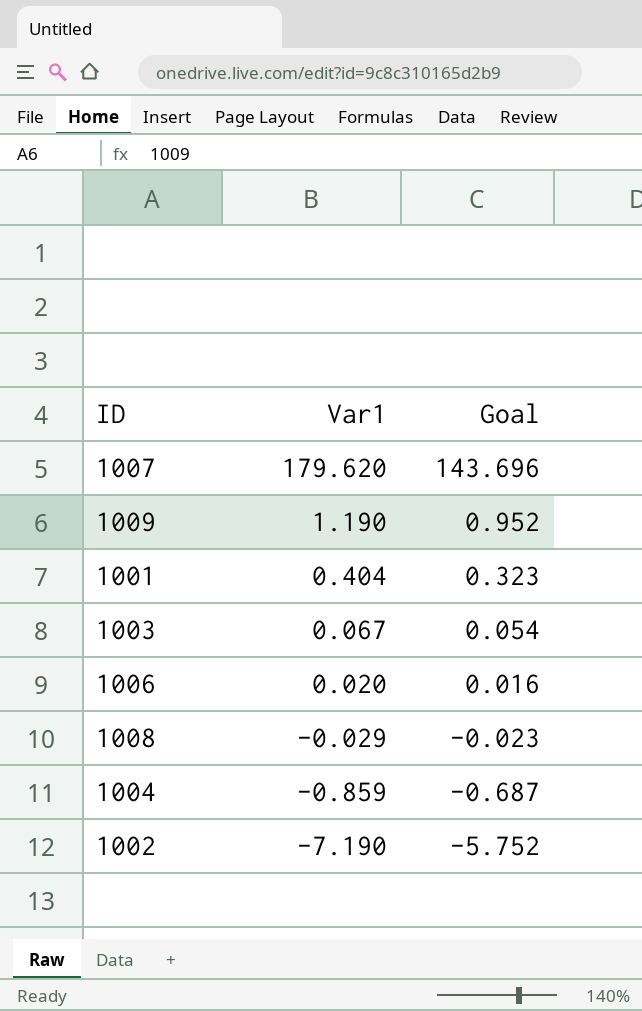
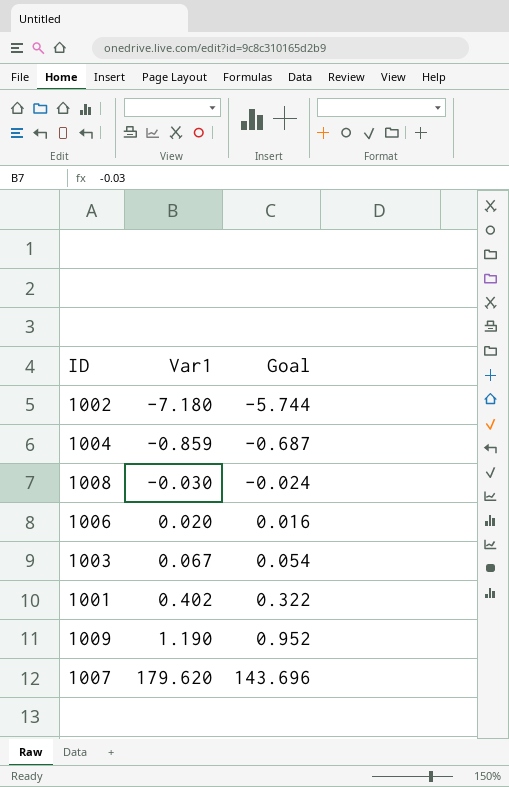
row order: Var1 descending -> Var1 ascending
1002 | Var1: -7.190 -> -7.180
1002 | Goal: -5.752 -> -5.744
1008 | Var1: -0.029 -> -0.030
1008 | Goal: -0.023 -> -0.024
1001 | Var1: 0.404 -> 0.402
1001 | Goal: 0.323 -> 0.322

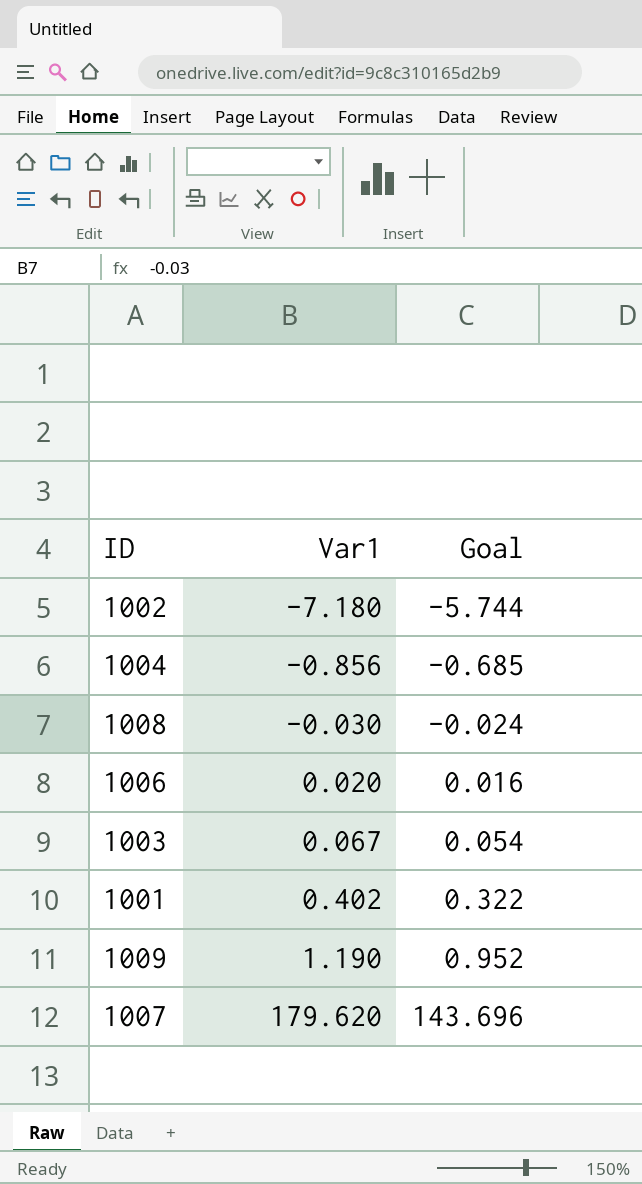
1004 | Var1: -0.859 -> -0.856
1004 | Goal: -0.687 -> -0.685

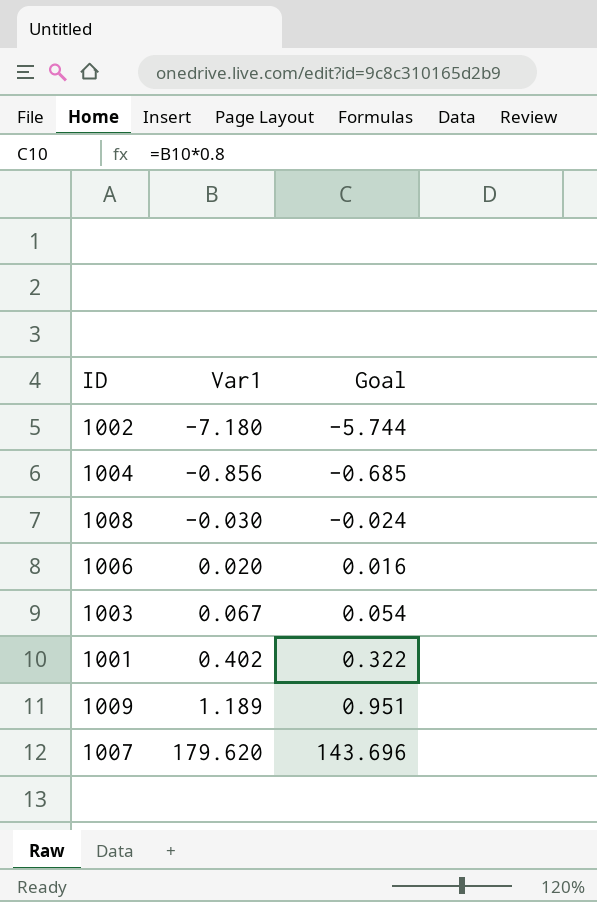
1009 | Var1: 1.190 -> 1.189
1009 | Goal: 0.952 -> 0.951

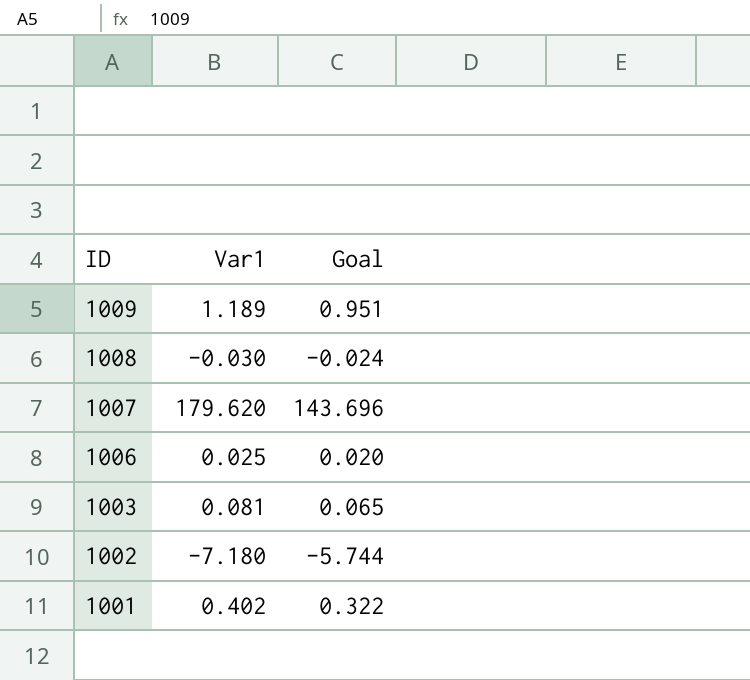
row order: Var1 ascending -> ID descending
row 1004: -0.856 | -0.685 -> none
1006 | Var1: 0.020 -> 0.025
1006 | Goal: 0.016 -> 0.020
1003 | Var1: 0.067 -> 0.081
1003 | Goal: 0.054 -> 0.065

